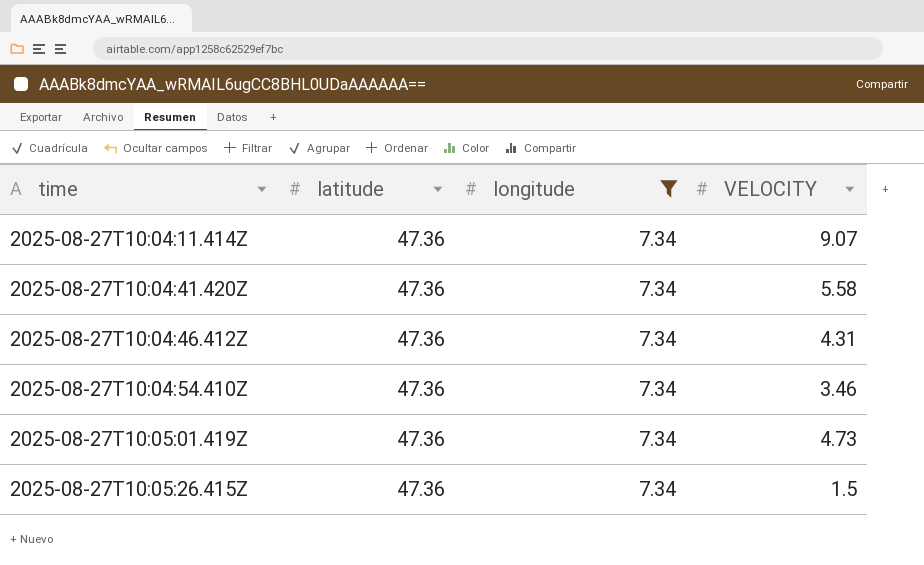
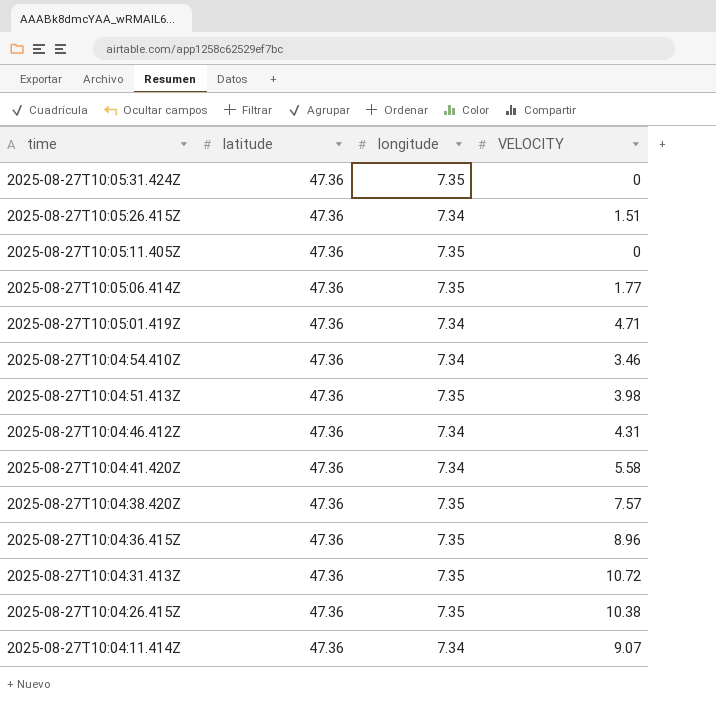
filter: longitude = 7.34 -> none
row order: time ascending -> time descending
2025-08-27T10:05:26.415Z | VELOCITY: 1.5 -> 1.51
2025-08-27T10:05:01.419Z | VELOCITY: 4.73 -> 4.71

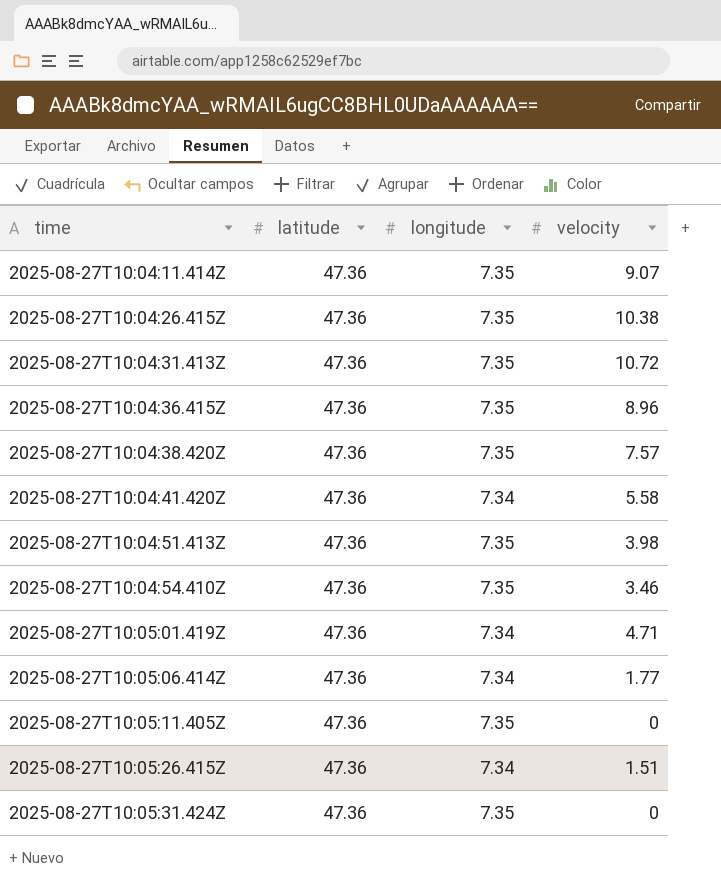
row order: time descending -> time ascending
column name: VELOCITY -> velocity
row 2025-08-27T10:04:46.412Z: 47.36 | 7.34 | 4.31 -> none
2025-08-27T10:04:11.414Z | longitude: 7.34 -> 7.35
2025-08-27T10:04:54.410Z | longitude: 7.34 -> 7.35
2025-08-27T10:05:06.414Z | longitude: 7.35 -> 7.34

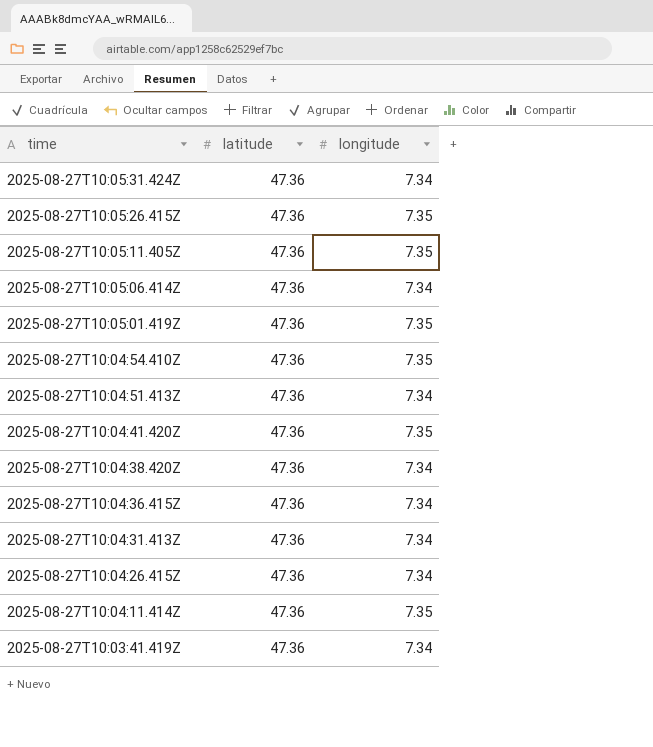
row order: time ascending -> time descending
column velocity | position: 4 -> none
2025-08-27T10:05:31.424Z | longitude: 7.35 -> 7.34
2025-08-27T10:05:26.415Z | longitude: 7.34 -> 7.35
2025-08-27T10:05:01.419Z | longitude: 7.34 -> 7.35
2025-08-27T10:04:51.413Z | longitude: 7.35 -> 7.34
2025-08-27T10:04:41.420Z | longitude: 7.34 -> 7.35
2025-08-27T10:04:38.420Z | longitude: 7.35 -> 7.34
2025-08-27T10:04:36.415Z | longitude: 7.35 -> 7.34
2025-08-27T10:04:31.413Z | longitude: 7.35 -> 7.34
2025-08-27T10:04:26.415Z | longitude: 7.35 -> 7.34
row 2025-08-27T10:03:41.419Z: none -> 47.36 | 7.34

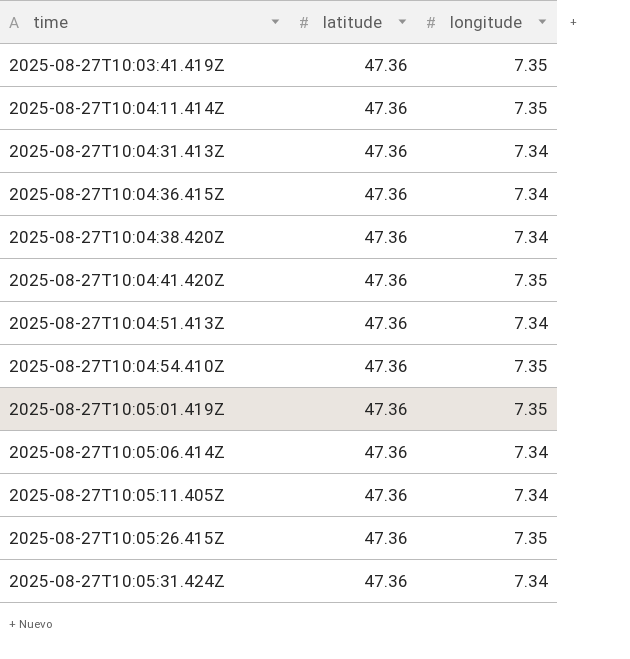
row order: time descending -> time ascending
row 2025-08-27T10:04:26.415Z: 47.36 | 7.34 -> none
2025-08-27T10:03:41.419Z | longitude: 7.34 -> 7.35
2025-08-27T10:05:11.405Z | longitude: 7.35 -> 7.34

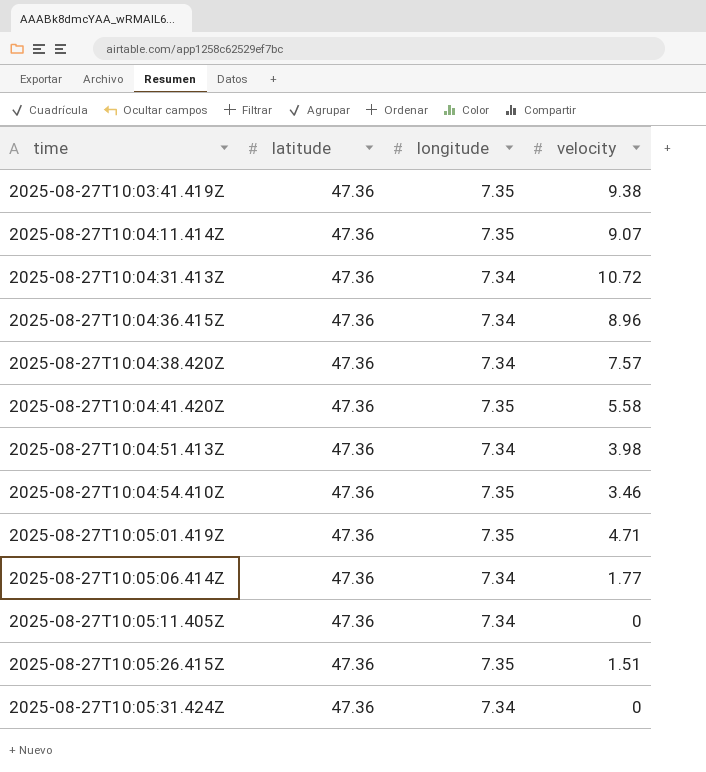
column velocity | position: none -> 4

